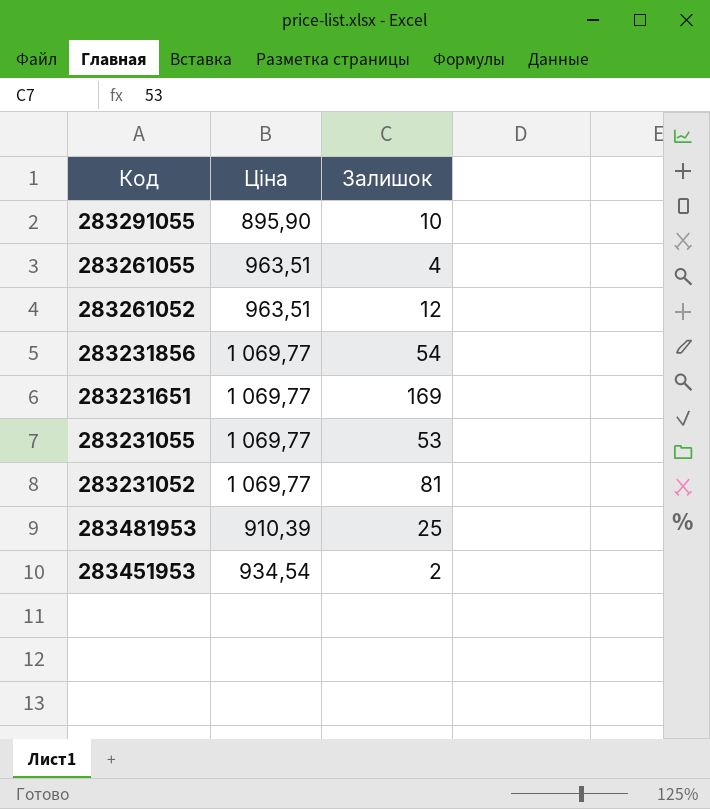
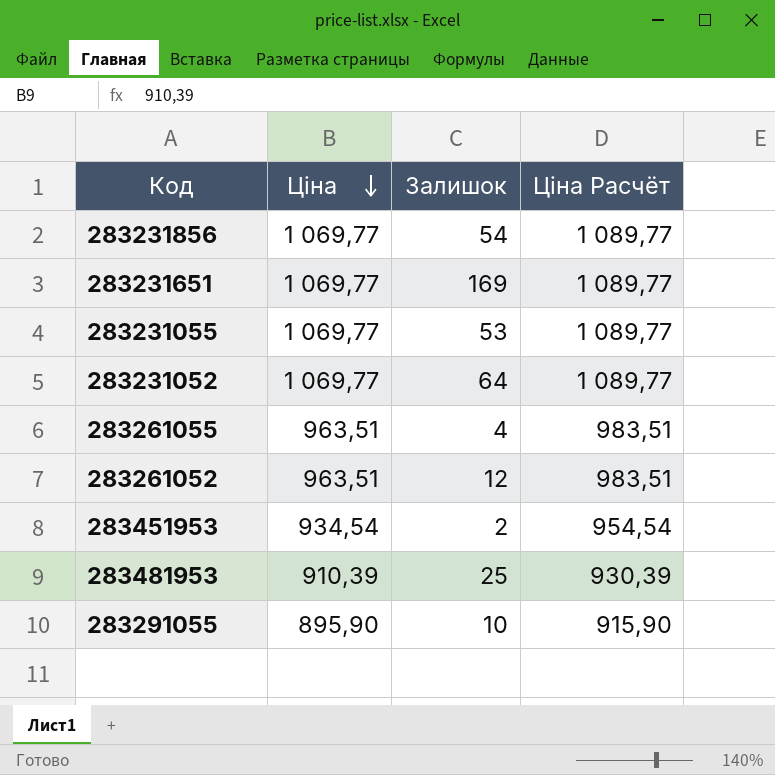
row order: none -> Ціна descending
column Ціна Расчёт | formula: none -> [Ціна] + 20
283231052 | Залишок: 81 -> 64

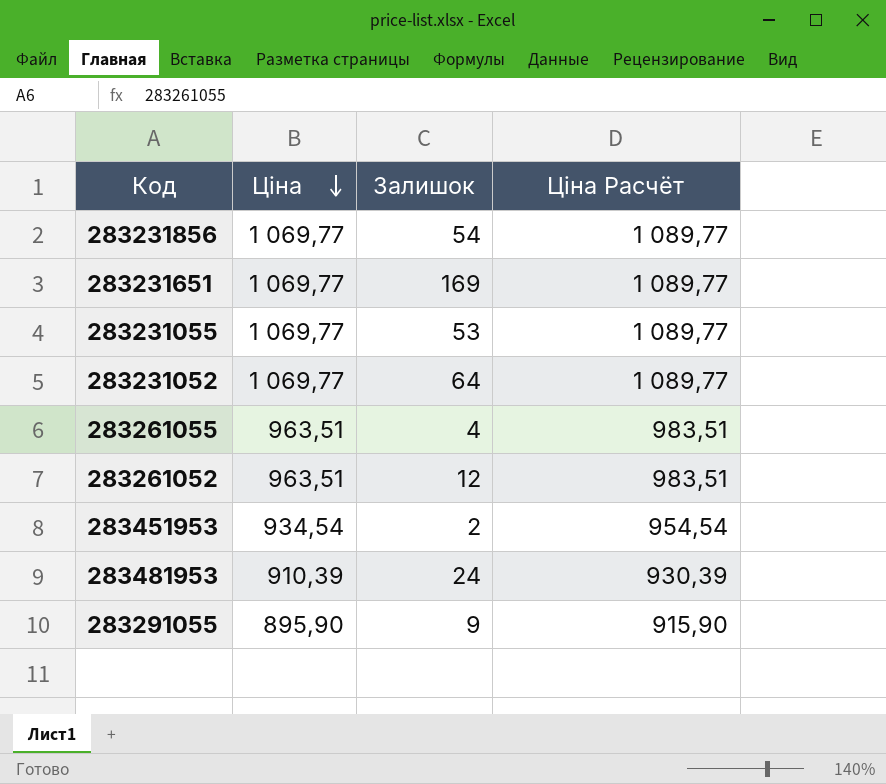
283481953 | Залишок: 25 -> 24
283291055 | Залишок: 10 -> 9

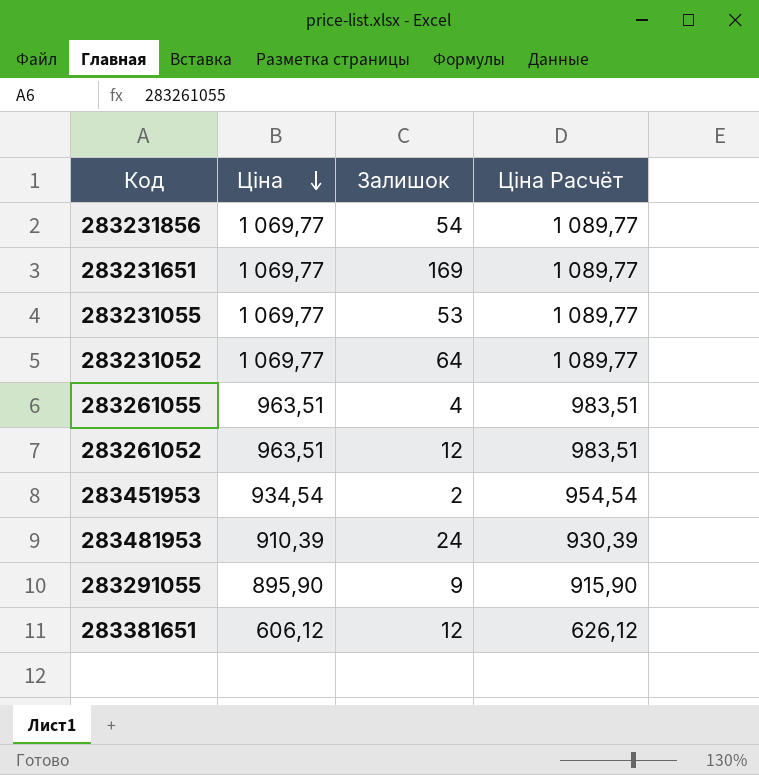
row 283381651: none -> 606,12 | 12 | 626,12

